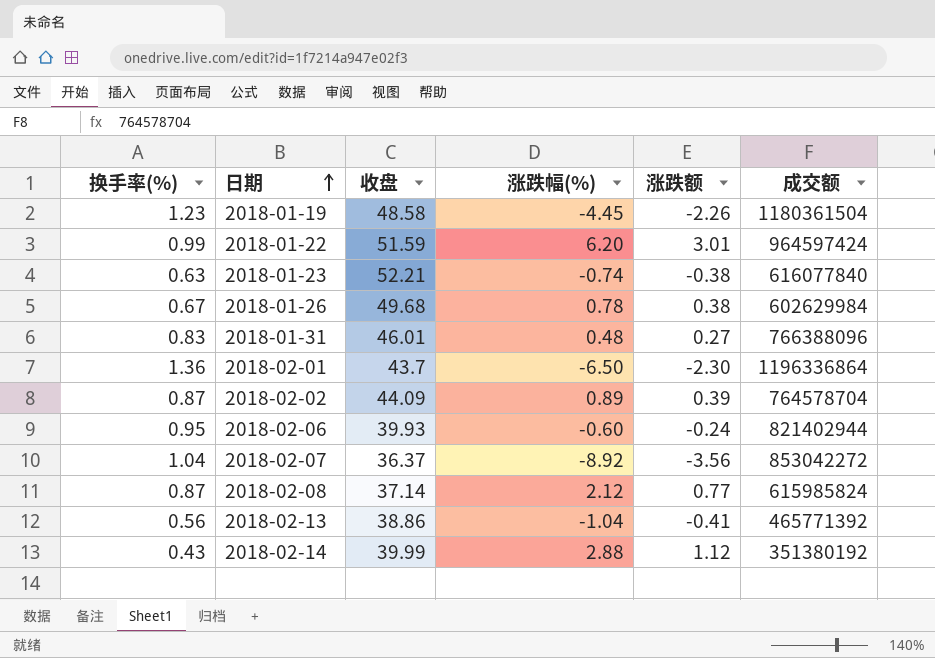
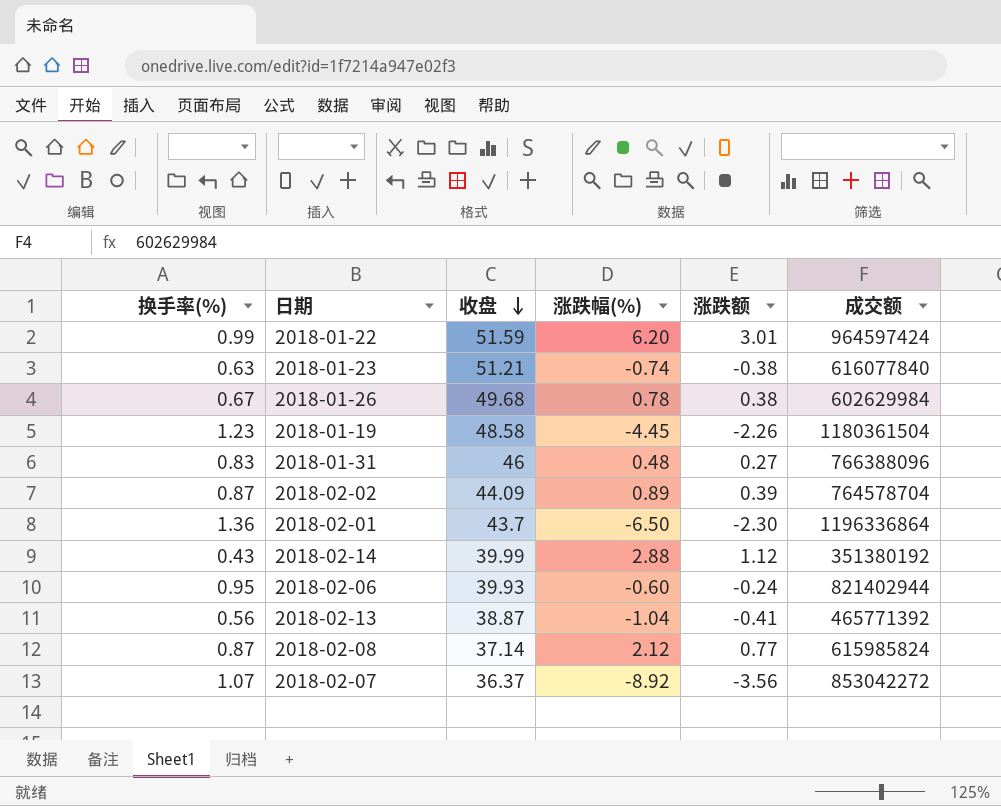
row order: 日期 ascending -> 收盘 descending
2018-01-23 | 收盘: 52.21 -> 51.21
2018-01-31 | 收盘: 46.01 -> 46
2018-02-13 | 收盘: 38.86 -> 38.87
2018-02-07 | 换手率(%): 1.04 -> 1.07

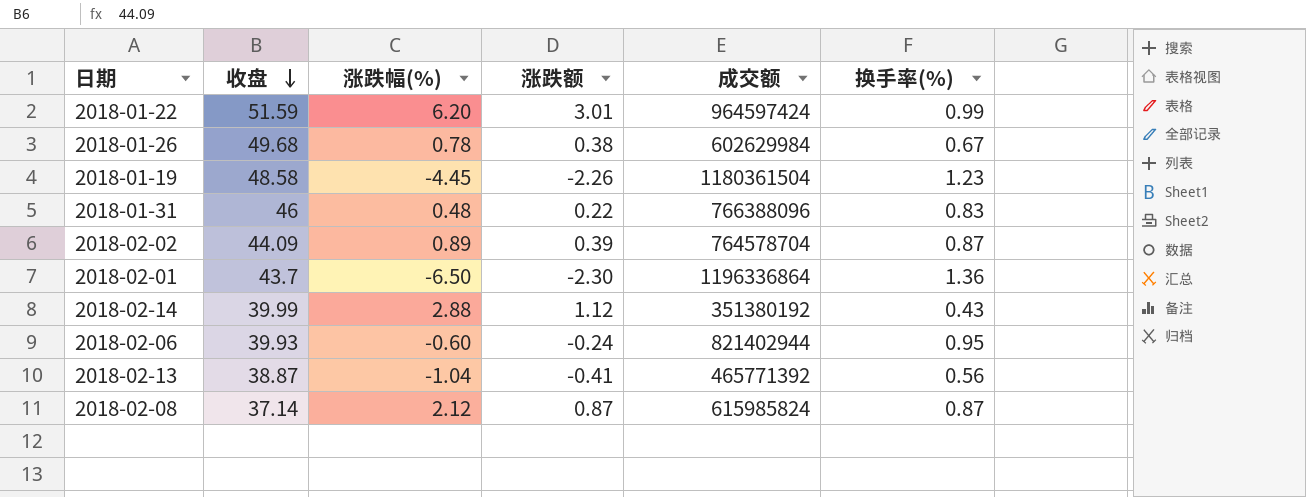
column 换手率(%) | position: 1 -> 6
row 2018-01-23: 0.63 | 51.21 | -0.74 | -0.38 | 616077840 -> none
row 2018-02-07: 1.07 | 36.37 | -8.92 | -3.56 | 853042272 -> none
2018-01-31 | 涨跌额: 0.27 -> 0.22
2018-02-08 | 涨跌额: 0.77 -> 0.87

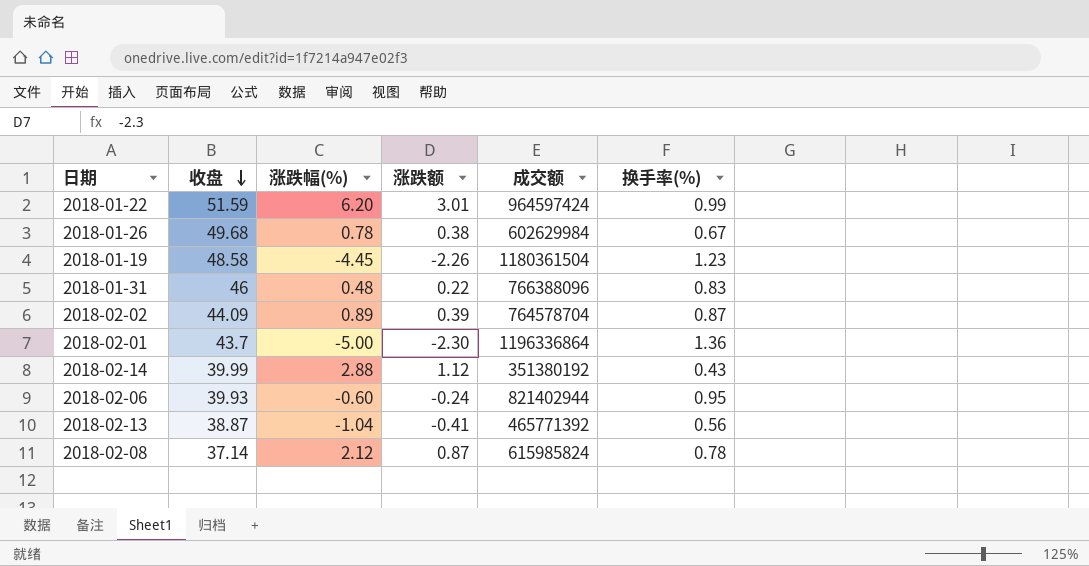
2018-02-01 | 涨跌幅(%): -6.50 -> -5.00
2018-02-08 | 换手率(%): 0.87 -> 0.78

